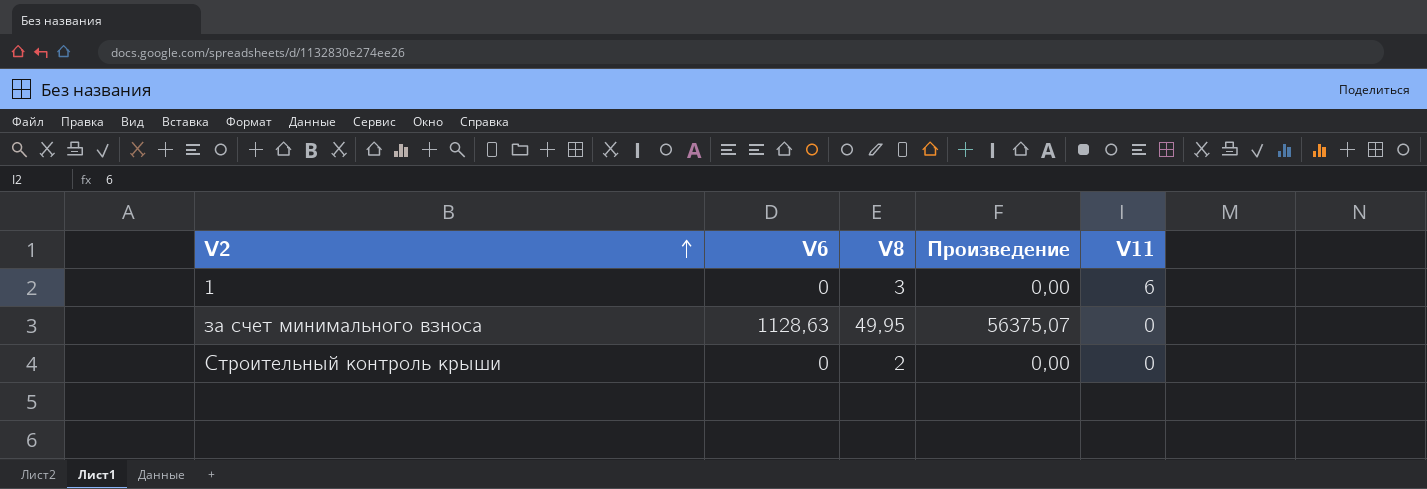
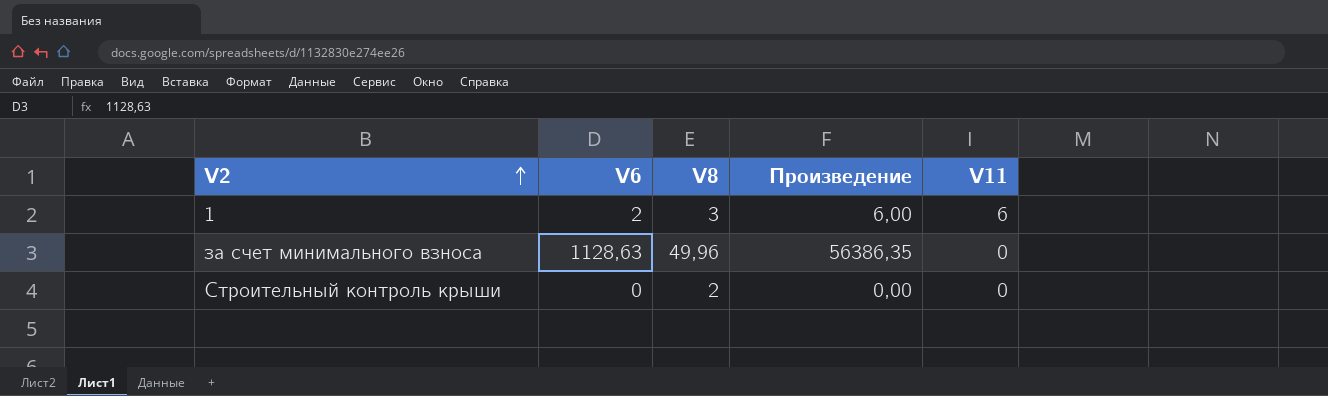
1 | V6: 0 -> 2
1 | Произведение: 0,00 -> 6,00
за счет минимального взноса | V8: 49,95 -> 49,96
за счет минимального взноса | Произведение: 56375,07 -> 56386,35

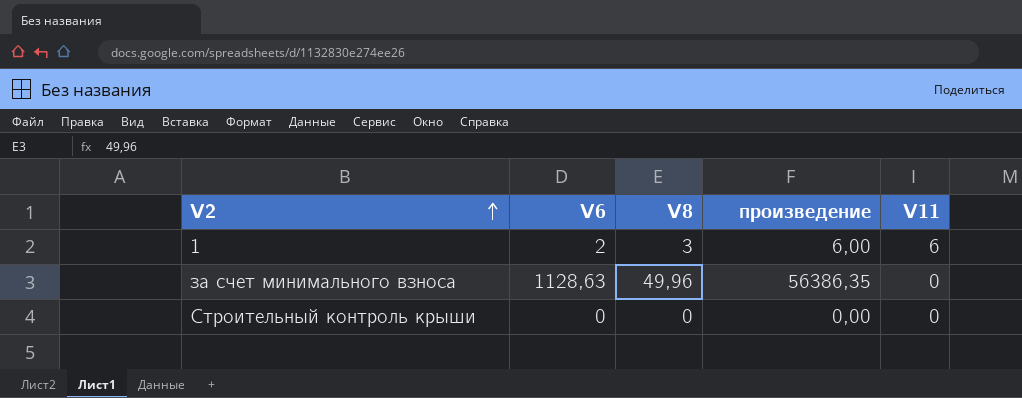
column name: Произведение -> произведение
Строительный контроль крыши | V8: 2 -> 0

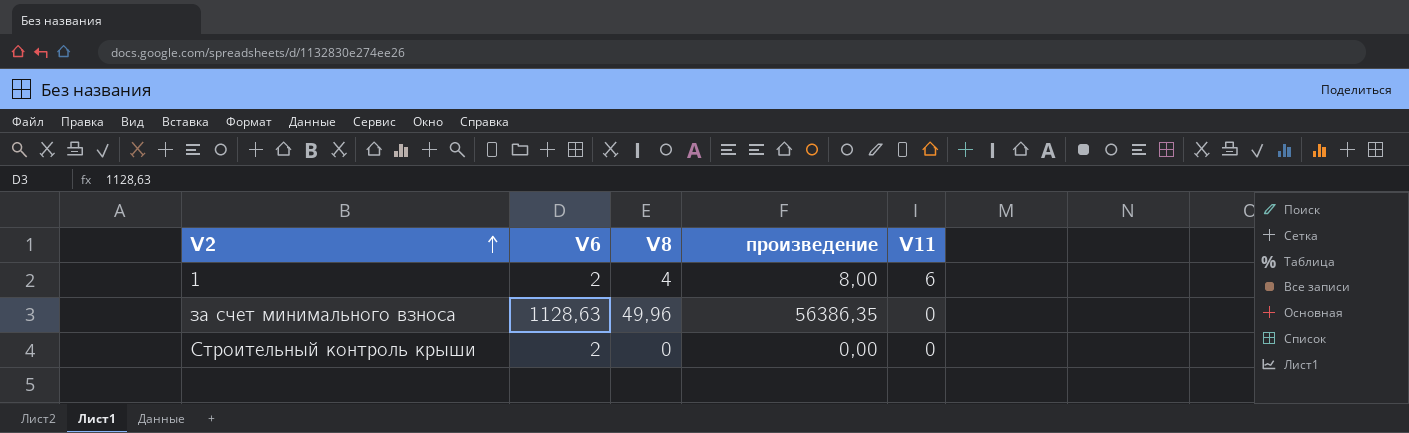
1 | V8: 3 -> 4
1 | произведение: 6,00 -> 8,00
Строительный контроль крыши | V6: 0 -> 2

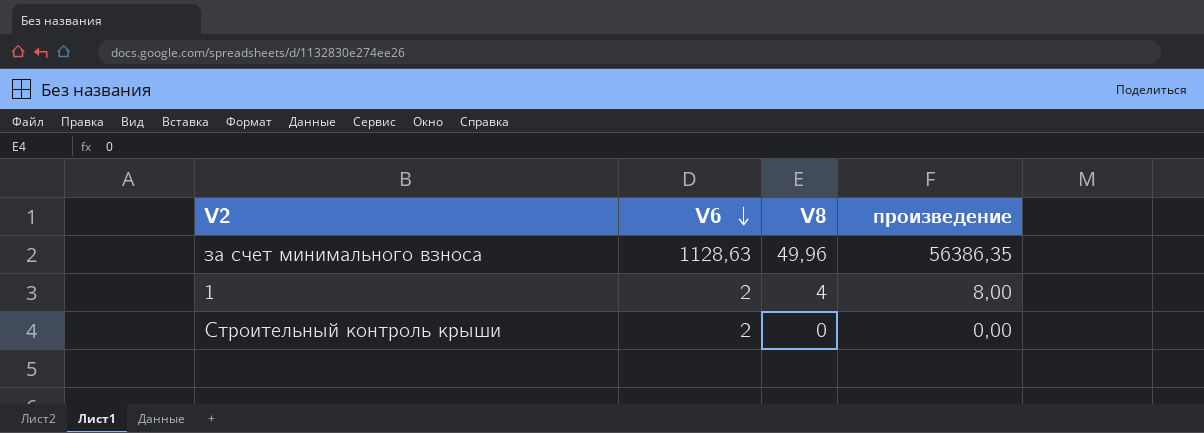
row order: V2 ascending -> V6 descending
column V11 | position: 5 -> none

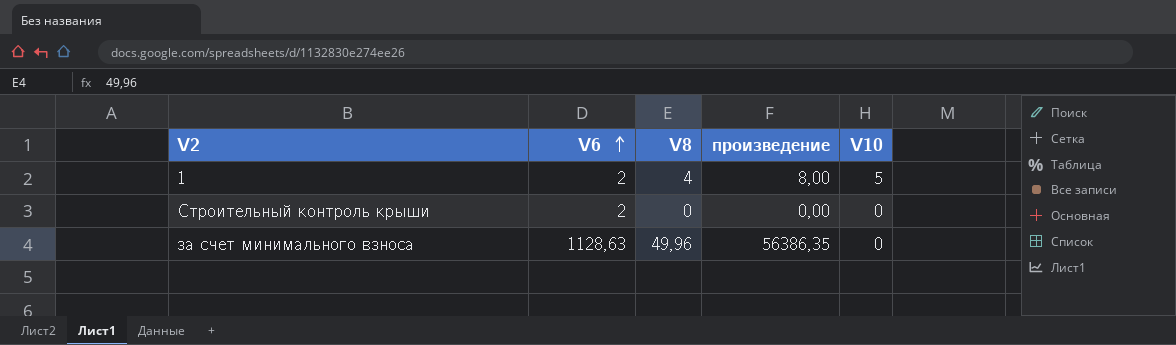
row order: V6 descending -> V6 ascending
column V10 | position: none -> 5

